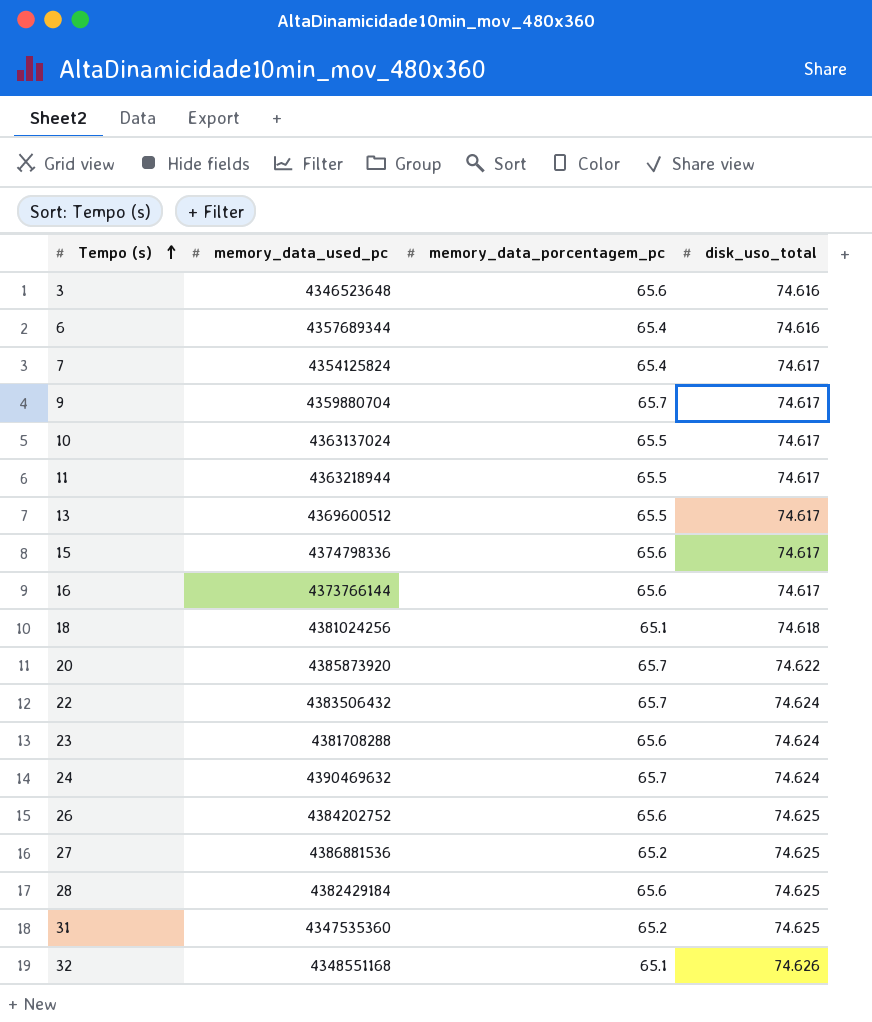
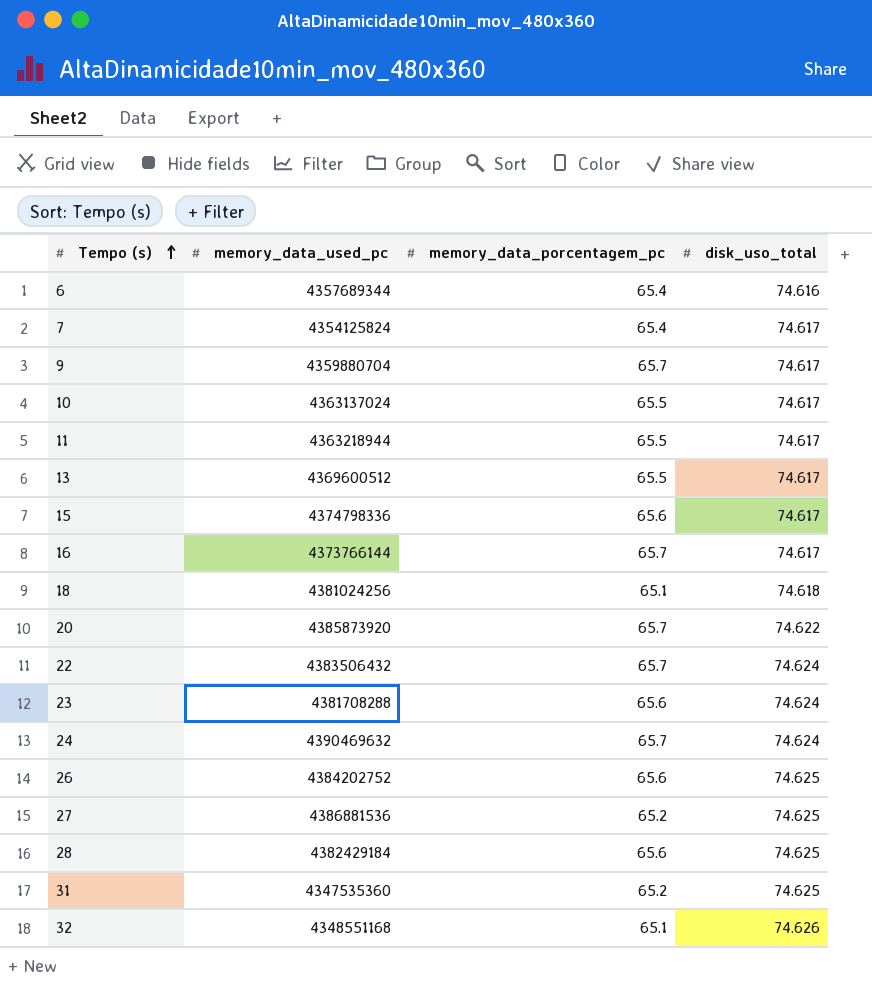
row 3: 4346523648 | 65.6 | 74.616 -> none
16 | memory_data_porcentagem_pc: 65.6 -> 65.7

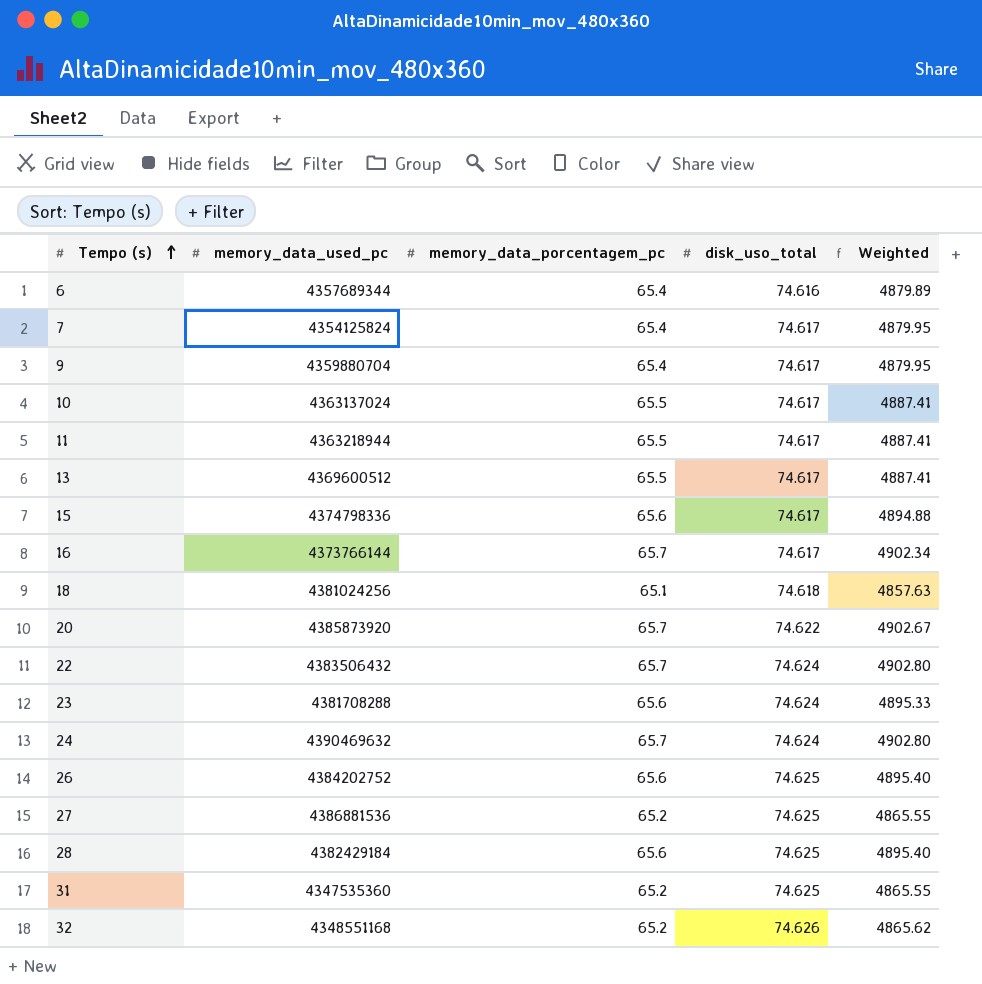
column Weighted | formula: none -> [memory_data_porcentagem_pc] * [disk_uso_total]
9 | memory_data_porcentagem_pc: 65.7 -> 65.4
32 | memory_data_porcentagem_pc: 65.1 -> 65.2

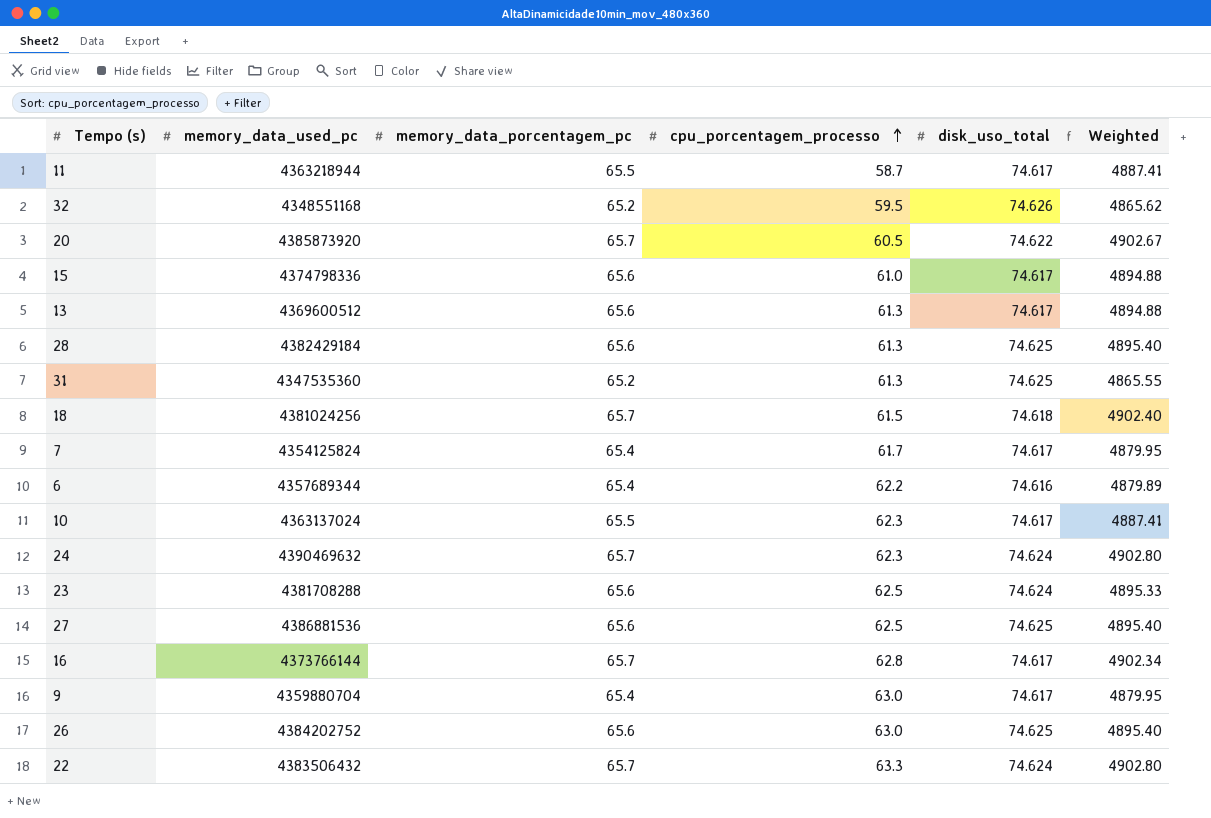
row order: Tempo (s) ascending -> cpu_porcentagem_processo ascending
column cpu_porcentagem_processo | position: none -> 4
13 | memory_data_porcentagem_pc: 65.5 -> 65.6
13 | Weighted: 4887.41 -> 4894.88
18 | memory_data_porcentagem_pc: 65.1 -> 65.7
18 | Weighted: 4857.63 -> 4902.40
27 | memory_data_porcentagem_pc: 65.2 -> 65.6
27 | Weighted: 4865.55 -> 4895.40

